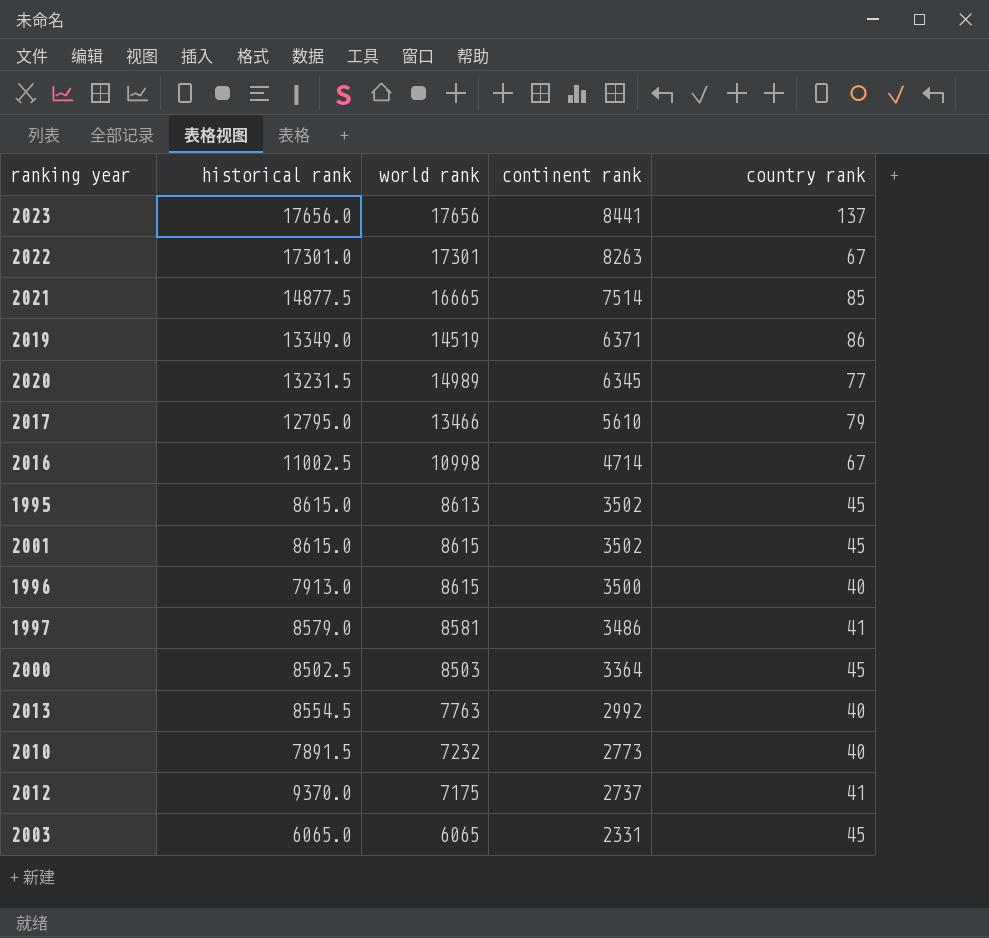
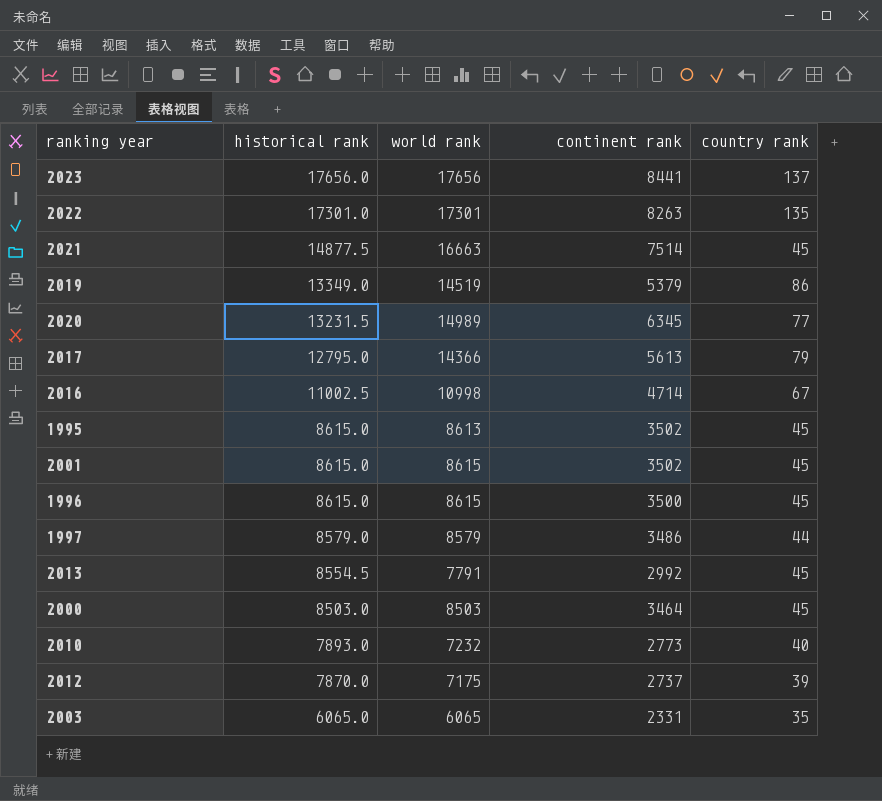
row order: continent rank descending -> historical rank descending
2022 | country rank: 67 -> 135
2021 | world rank: 16665 -> 16663
2021 | country rank: 85 -> 45
2019 | continent rank: 6371 -> 5379
2017 | world rank: 13466 -> 14366
2017 | continent rank: 5610 -> 5613
1996 | historical rank: 7913.0 -> 8615.0
1996 | country rank: 40 -> 45
1997 | world rank: 8581 -> 8579
1997 | country rank: 41 -> 44
2013 | world rank: 7763 -> 7791
2013 | country rank: 40 -> 45
2000 | historical rank: 8502.5 -> 8503.0
2000 | continent rank: 3364 -> 3464
2010 | historical rank: 7891.5 -> 7893.0
2012 | historical rank: 9370.0 -> 7870.0
2012 | country rank: 41 -> 39
2003 | country rank: 45 -> 35

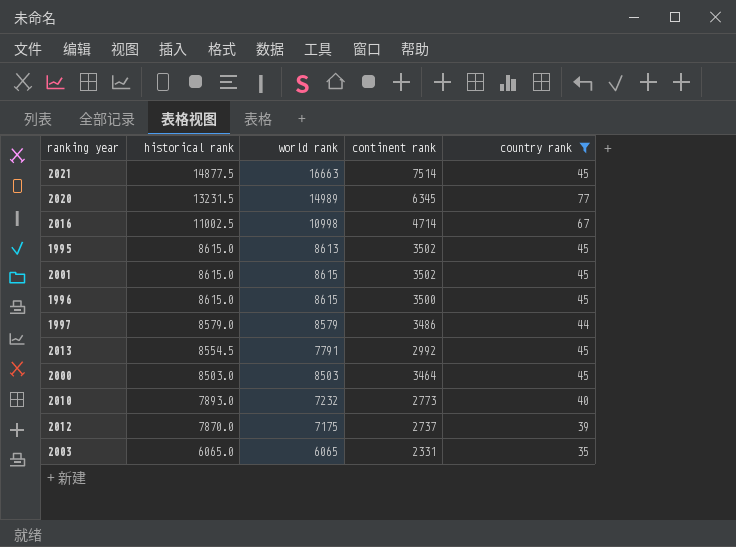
filter: none -> country rank <= 77

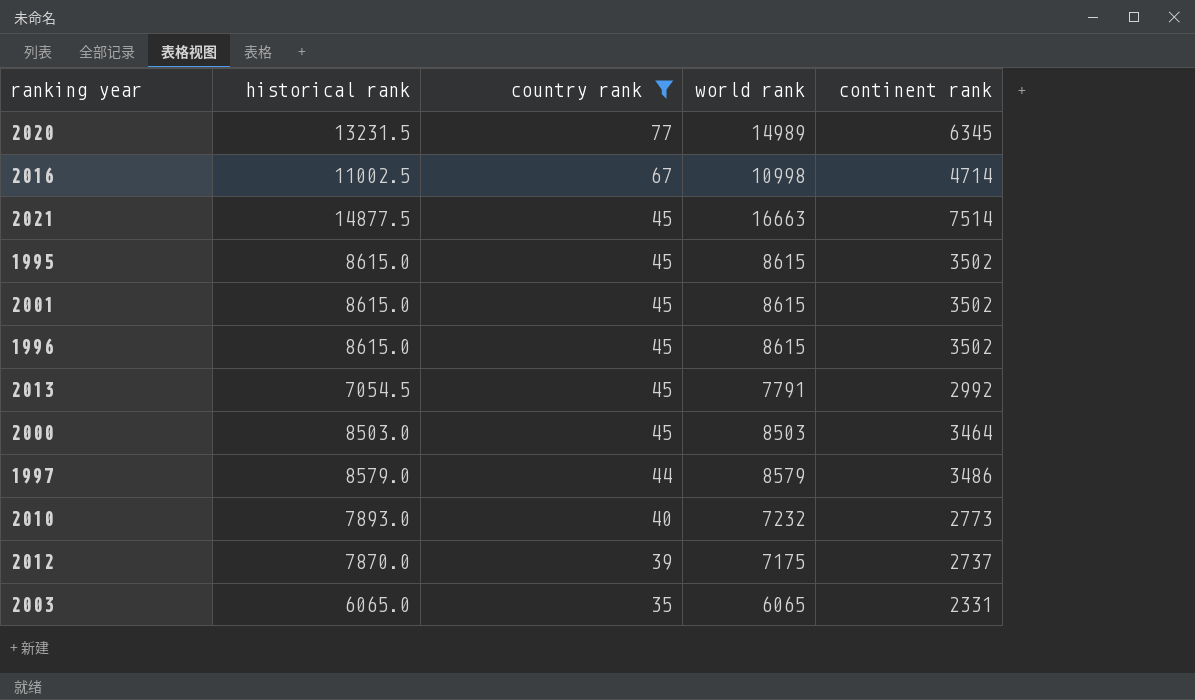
row order: historical rank descending -> country rank descending
column country rank | position: 5 -> 3
1995 | world rank: 8613 -> 8615
1996 | continent rank: 3500 -> 3502
2013 | historical rank: 8554.5 -> 7054.5

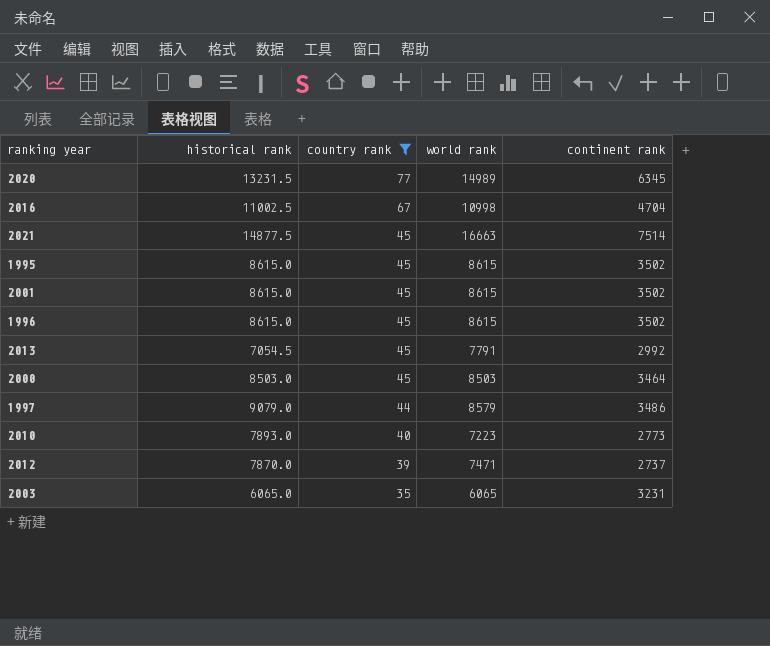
2016 | continent rank: 4714 -> 4704
1997 | historical rank: 8579.0 -> 9079.0
2010 | world rank: 7232 -> 7223
2012 | world rank: 7175 -> 7471
2003 | continent rank: 2331 -> 3231

